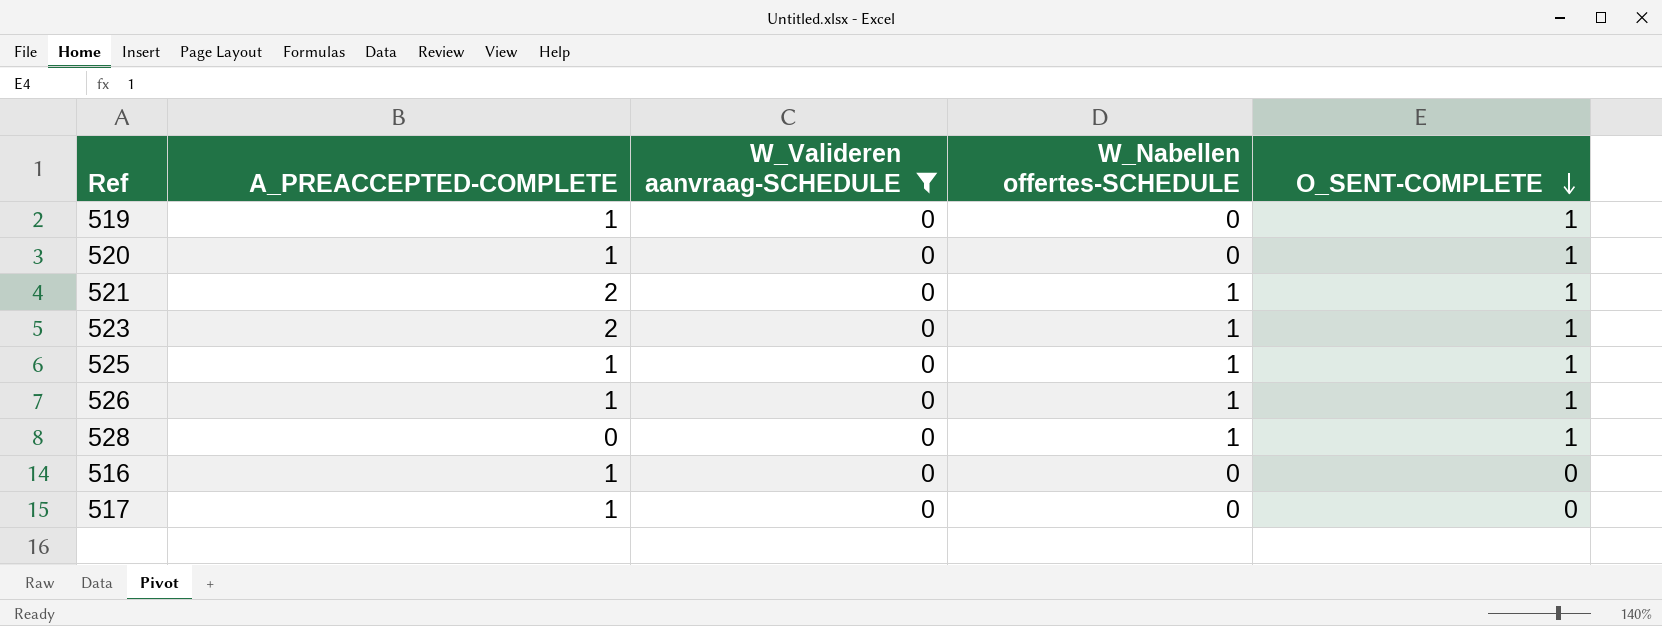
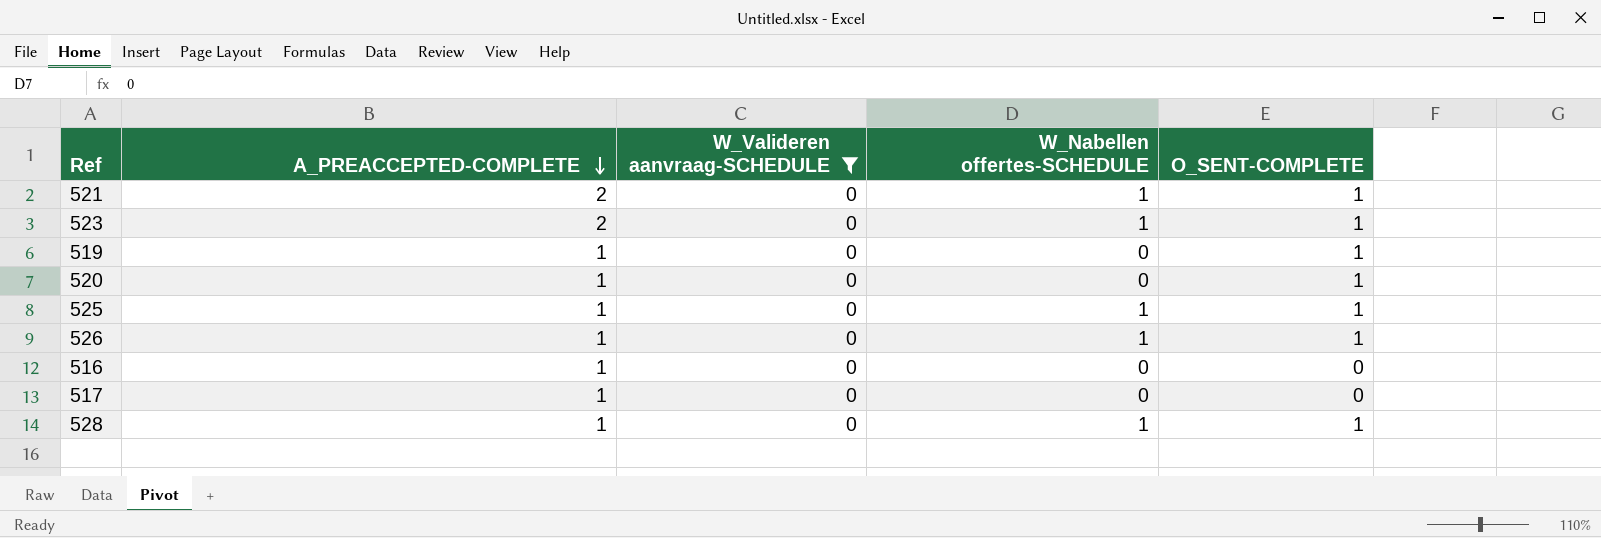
row order: O_SENT-COMPLETE descending -> A_PREACCEPTED-COMPLETE descending
528 | A_PREACCEPTED-COMPLETE: 0 -> 1

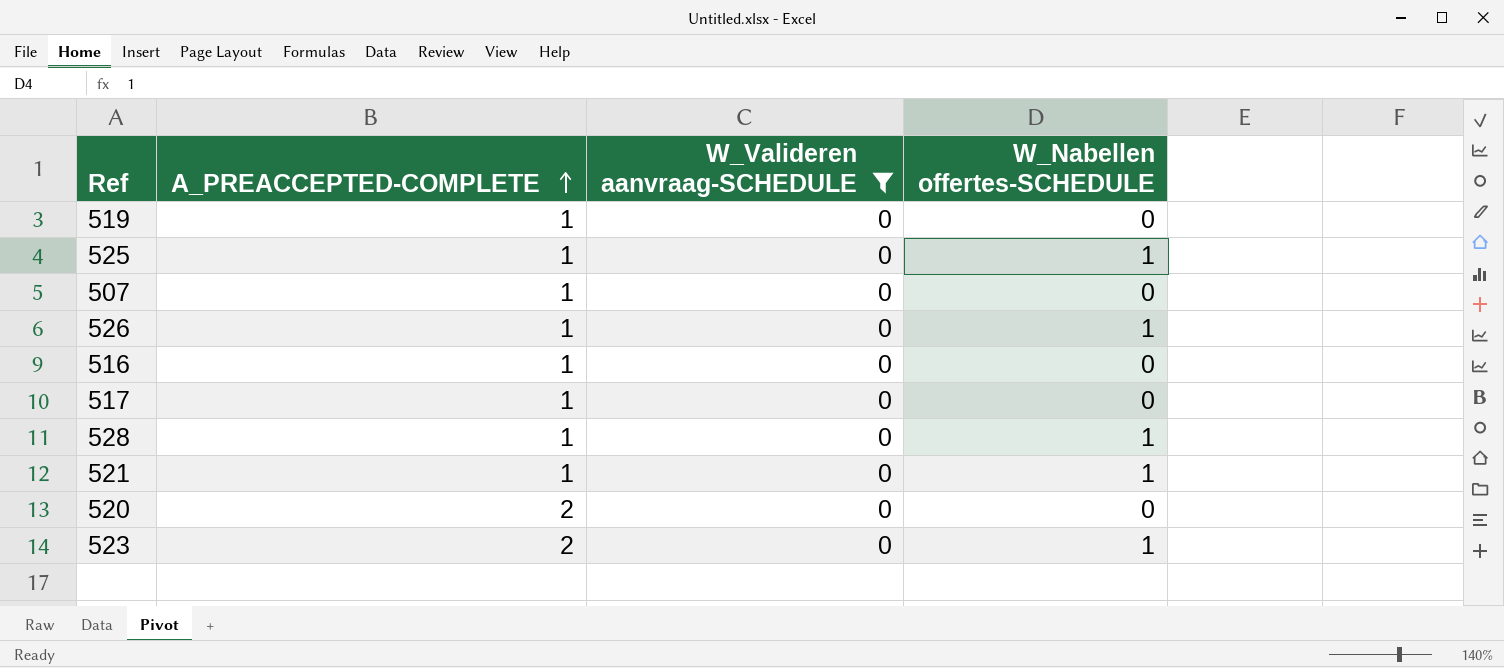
row order: A_PREACCEPTED-COMPLETE descending -> A_PREACCEPTED-COMPLETE ascending
column O_SENT-COMPLETE | position: 5 -> none
row 507: none -> 1 | 0 | 0
521 | A_PREACCEPTED-COMPLETE: 2 -> 1
520 | A_PREACCEPTED-COMPLETE: 1 -> 2

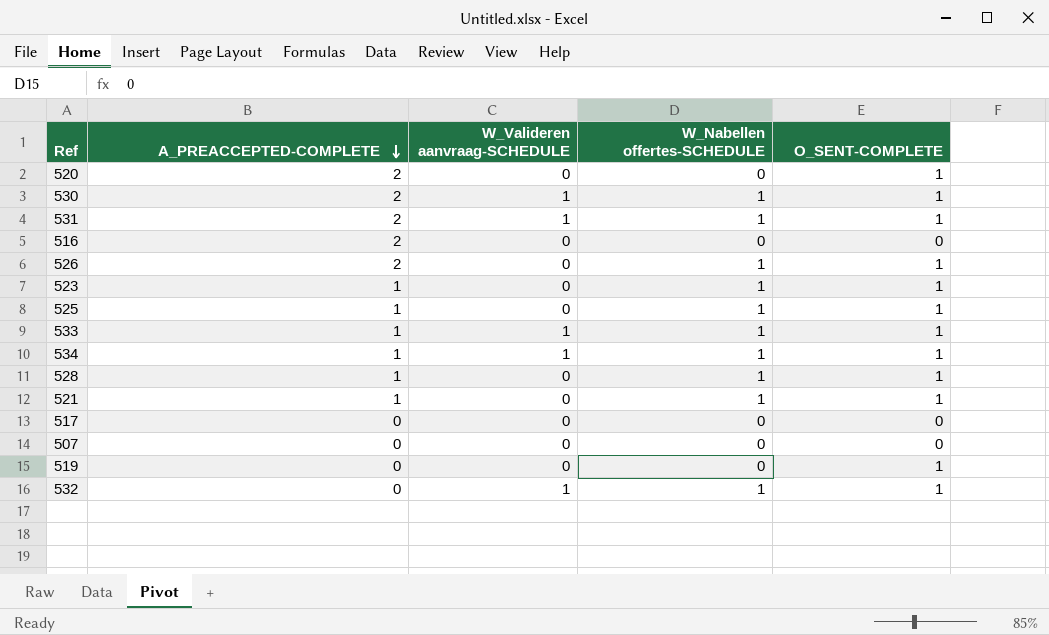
filter: W_Valideren aanvraag-SCHEDULE = 0 -> none
row order: A_PREACCEPTED-COMPLETE ascending -> A_PREACCEPTED-COMPLETE descending
column O_SENT-COMPLETE | position: none -> 5
516 | A_PREACCEPTED-COMPLETE: 1 -> 2
526 | A_PREACCEPTED-COMPLETE: 1 -> 2
523 | A_PREACCEPTED-COMPLETE: 2 -> 1
517 | A_PREACCEPTED-COMPLETE: 1 -> 0
507 | A_PREACCEPTED-COMPLETE: 1 -> 0
519 | A_PREACCEPTED-COMPLETE: 1 -> 0

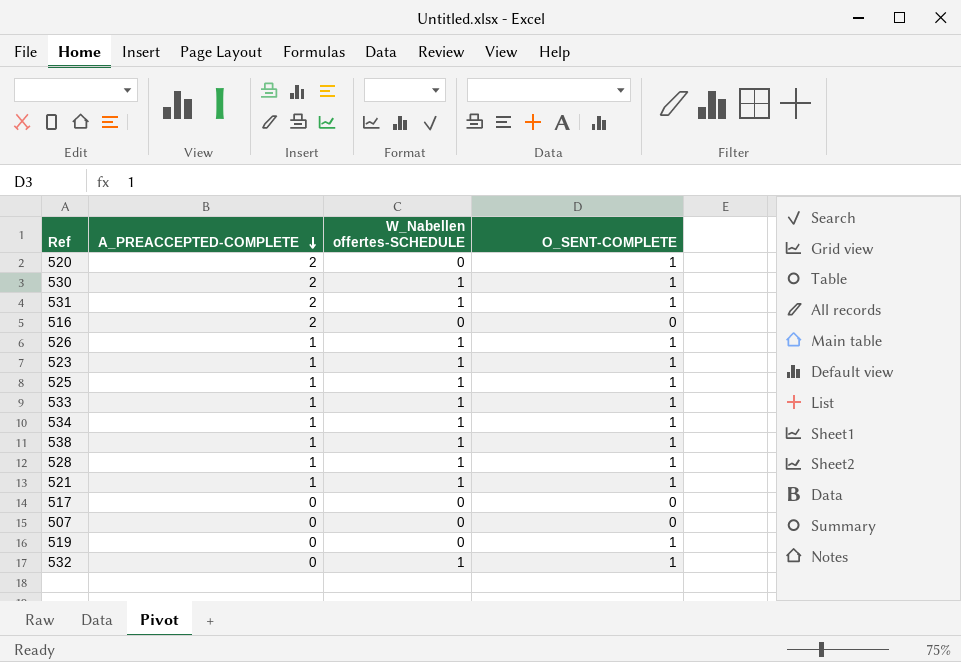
column W_Valideren aanvraag-SCHEDULE | position: 3 -> none
526 | A_PREACCEPTED-COMPLETE: 2 -> 1
row 538: none -> 1 | 1 | 1

